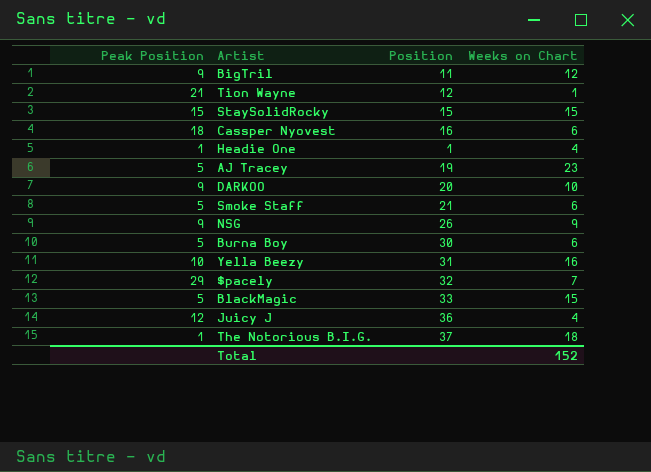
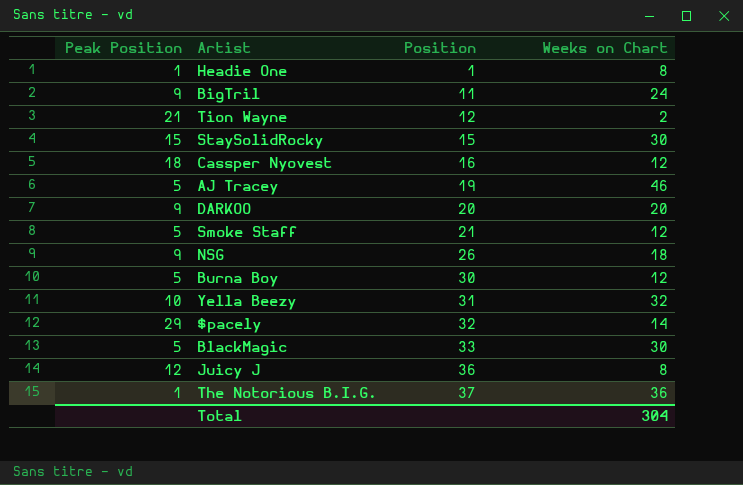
row order: none -> Position ascending
Headie One | Weeks on Chart: 4 -> 8
BigTril | Weeks on Chart: 12 -> 24
Tion Wayne | Weeks on Chart: 1 -> 2
StaySolidRocky | Weeks on Chart: 15 -> 30
Cassper Nyovest | Weeks on Chart: 6 -> 12
AJ Tracey | Weeks on Chart: 23 -> 46
DARKOO | Weeks on Chart: 10 -> 20
Smoke Staff | Weeks on Chart: 6 -> 12
NSG | Weeks on Chart: 9 -> 18
Burna Boy | Weeks on Chart: 6 -> 12
Yella Beezy | Weeks on Chart: 16 -> 32
$pacely | Weeks on Chart: 7 -> 14
BlackMagic | Weeks on Chart: 15 -> 30
Juicy J | Weeks on Chart: 4 -> 8
The Notorious B.I.G. | Weeks on Chart: 18 -> 36
Total | Weeks on Chart: 152 -> 304

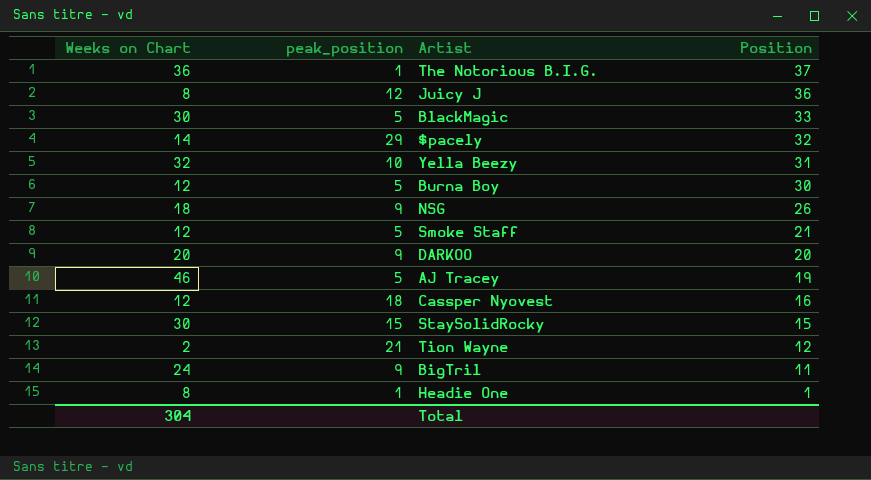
row order: Position ascending -> Position descending
column Weeks on Chart | position: 4 -> 1
column name: Peak Position -> peak_position

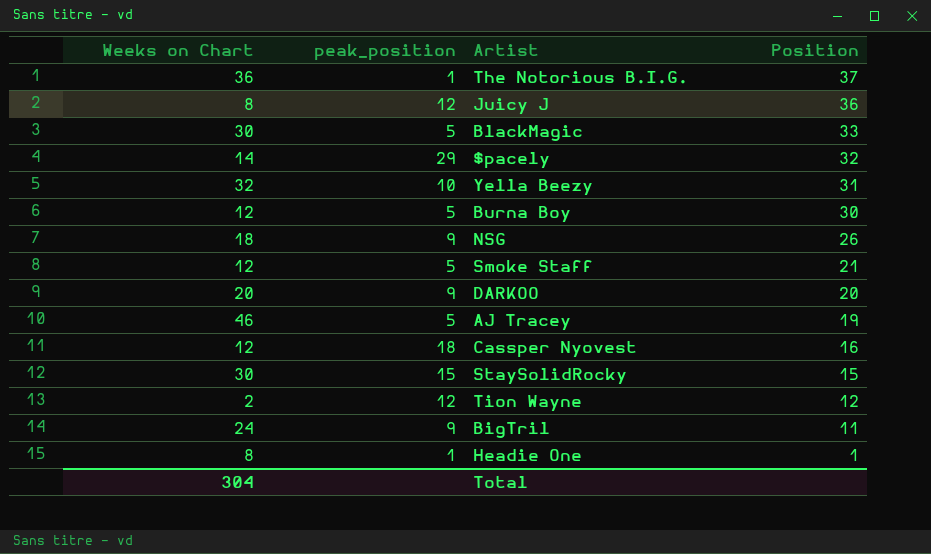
Tion Wayne | peak_position: 21 -> 12

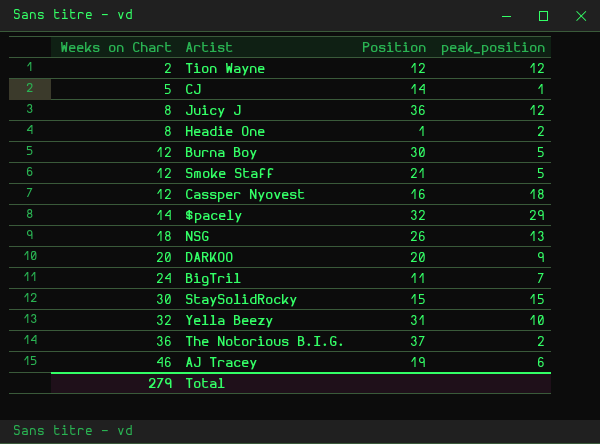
row order: Position descending -> Weeks on Chart ascending
column peak_position | position: 2 -> 4
row BlackMagic: 30 | 5 | 33 -> none
row CJ: none -> 5 | 14 | 1
Headie One | peak_position: 1 -> 2
NSG | peak_position: 9 -> 13
BigTril | peak_position: 9 -> 7
The Notorious B.I.G. | peak_position: 1 -> 2
AJ Tracey | peak_position: 5 -> 6
Total | Weeks on Chart: 304 -> 279

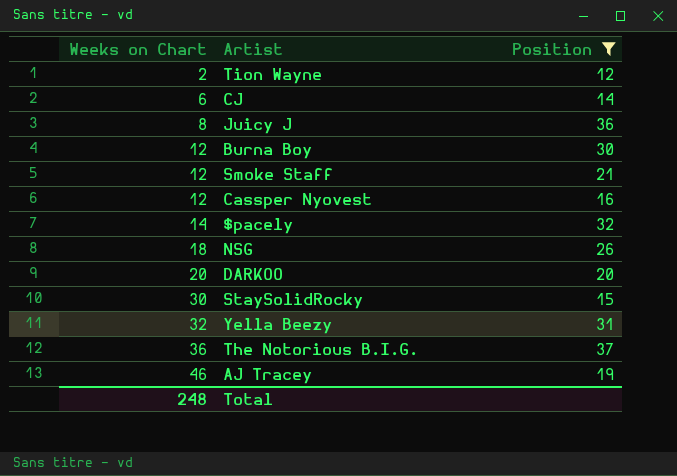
filter: none -> Position >= 12
column peak_position | position: 4 -> none
CJ | Weeks on Chart: 5 -> 6
Total | Weeks on Chart: 279 -> 248

